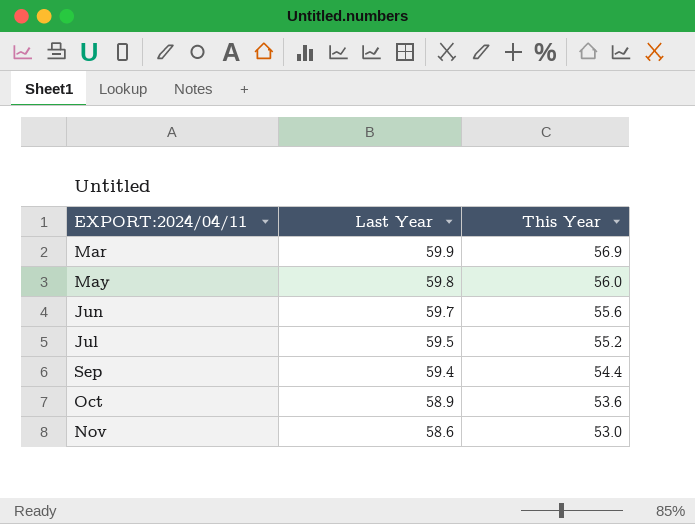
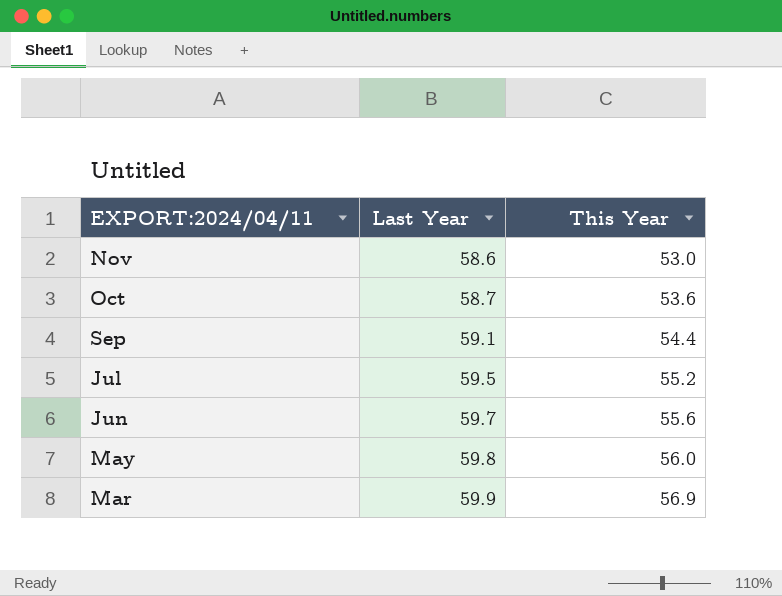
row order: EXPORT:2024/04/11 ascending -> EXPORT:2024/04/11 descending
Oct | Last Year: 58.9 -> 58.7
Sep | Last Year: 59.4 -> 59.1

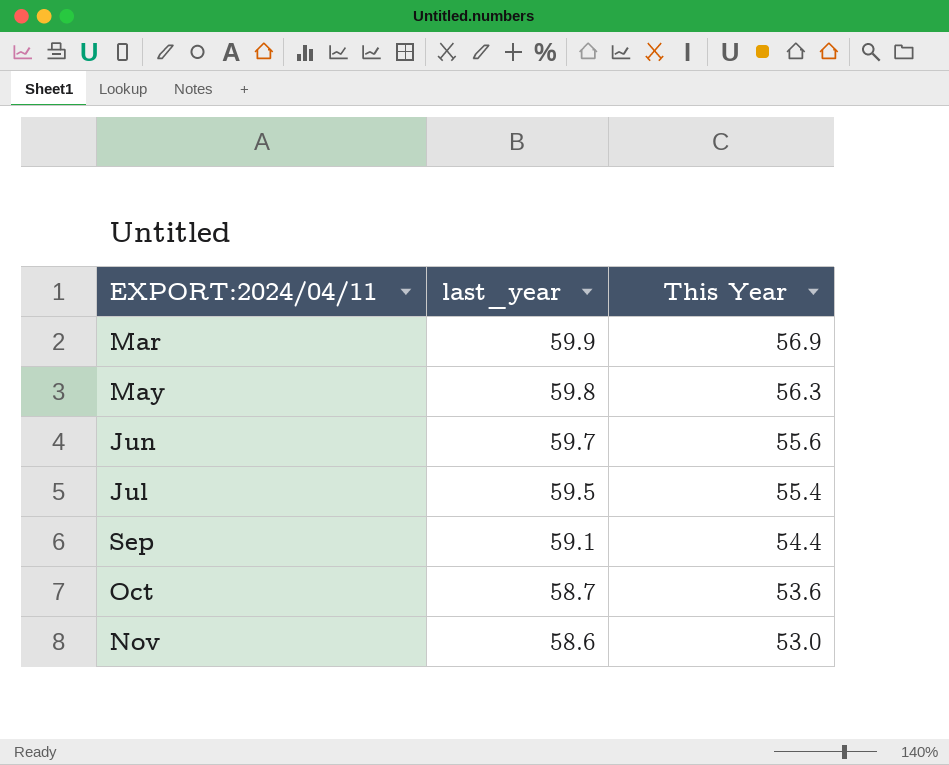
row order: EXPORT:2024/04/11 descending -> EXPORT:2024/04/11 ascending
column name: Last Year -> last_year
May | This Year: 56.0 -> 56.3
Jul | This Year: 55.2 -> 55.4

